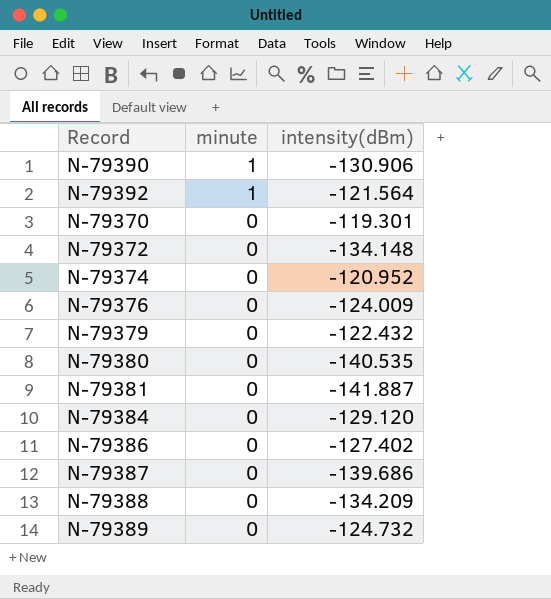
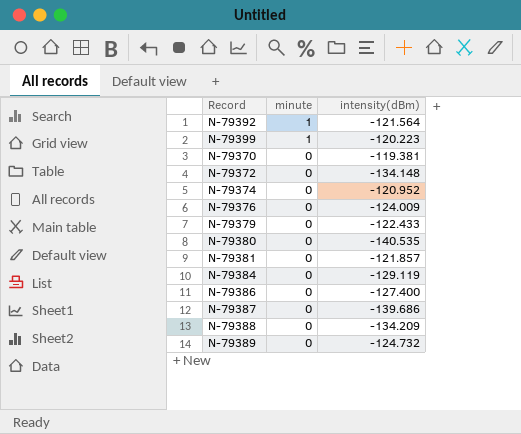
row N-79390: 1 | -130.906 -> none
row N-79399: none -> 1 | -120.223
N-79370 | intensity(dBm): -119.301 -> -119.381
N-79379 | intensity(dBm): -122.432 -> -122.433
N-79381 | intensity(dBm): -141.887 -> -121.857
N-79384 | intensity(dBm): -129.120 -> -129.119
N-79386 | intensity(dBm): -127.402 -> -127.400

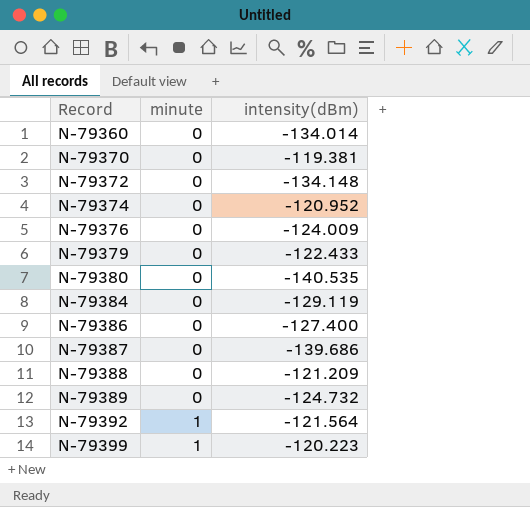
row order: minute descending -> Record ascending
row N-79381: 0 | -121.857 -> none
row N-79360: none -> 0 | -134.014
N-79388 | intensity(dBm): -134.209 -> -121.209

